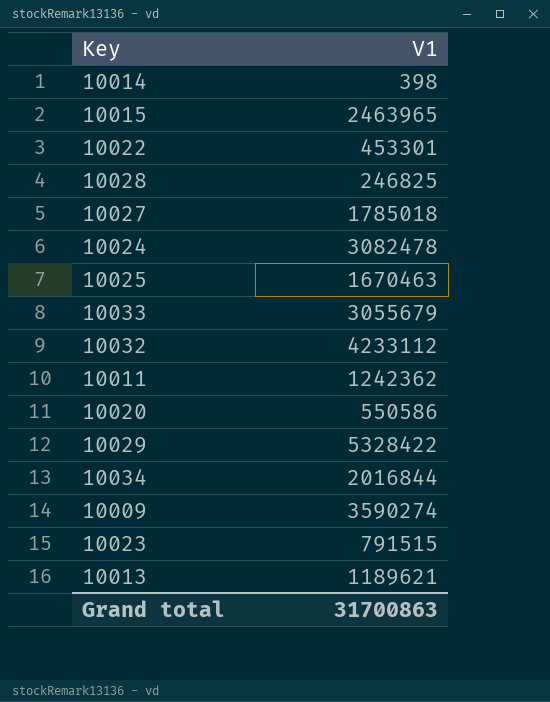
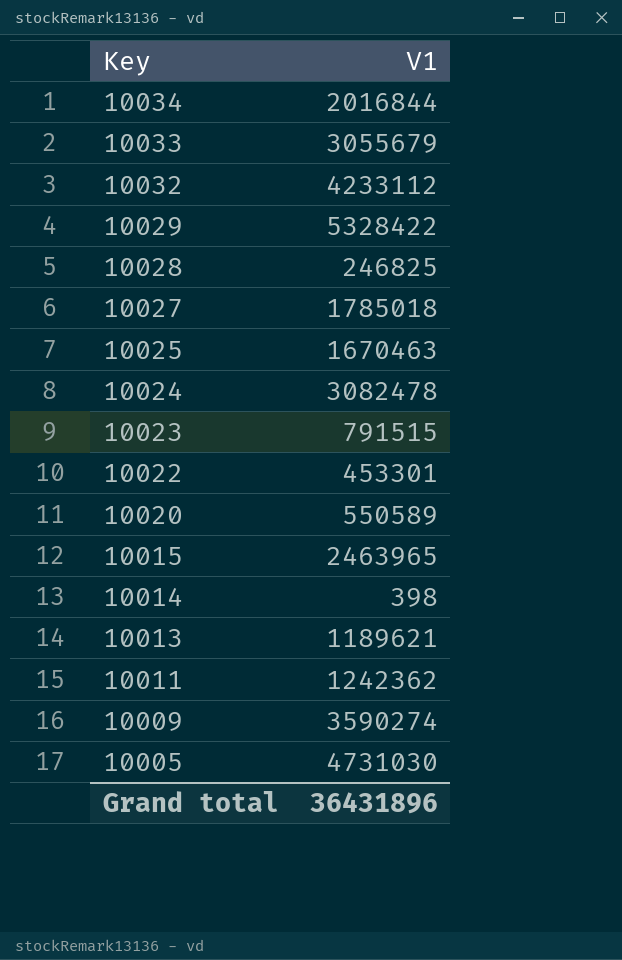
row order: none -> Key descending
10020 | V1: 550586 -> 550589
row 10005: none -> 4731030
Grand total | V1: 31700863 -> 36431896

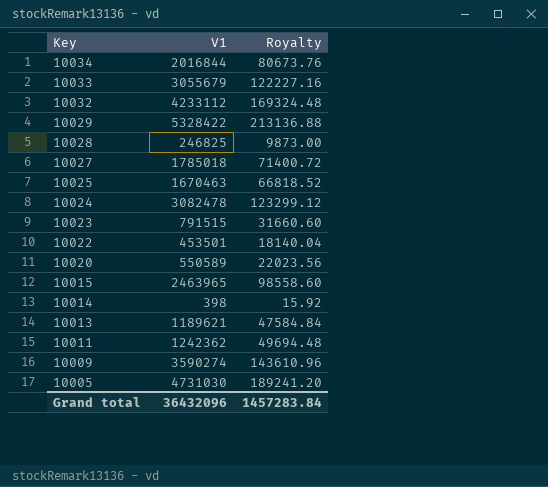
column Royalty | formula: none -> [V1] * 0.04
10022 | V1: 453301 -> 453501
Grand total | V1: 36431896 -> 36432096

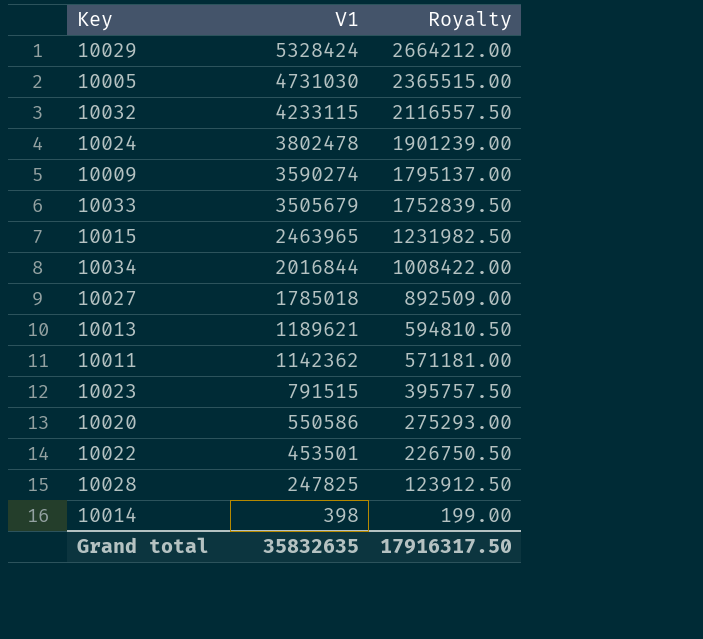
row order: Key descending -> V1 descending
column Royalty | formula: [V1] * 0.04 -> [V1] * 0.5
row 10025: 1670463 | 66818.52 -> none
10029 | V1: 5328422 -> 5328424
10032 | V1: 4233112 -> 4233115
10024 | V1: 3082478 -> 3802478
10033 | V1: 3055679 -> 3505679
10011 | V1: 1242362 -> 1142362
10020 | V1: 550589 -> 550586
10028 | V1: 246825 -> 247825
Grand total | V1: 36432096 -> 35832635
Grand total | Royalty: 1457283.84 -> 17916317.50

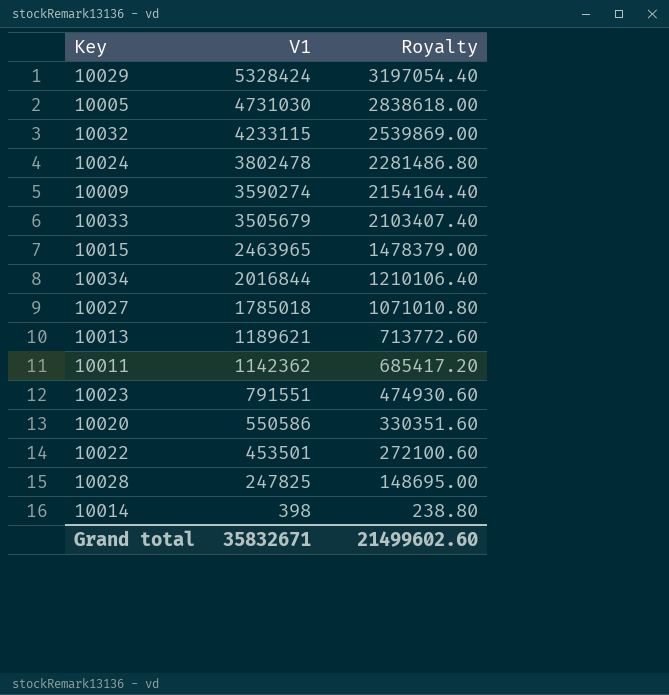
column Royalty | formula: [V1] * 0.5 -> [V1] * 0.6
10023 | V1: 791515 -> 791551
Grand total | V1: 35832635 -> 35832671
Grand total | Royalty: 17916317.50 -> 21499602.60

